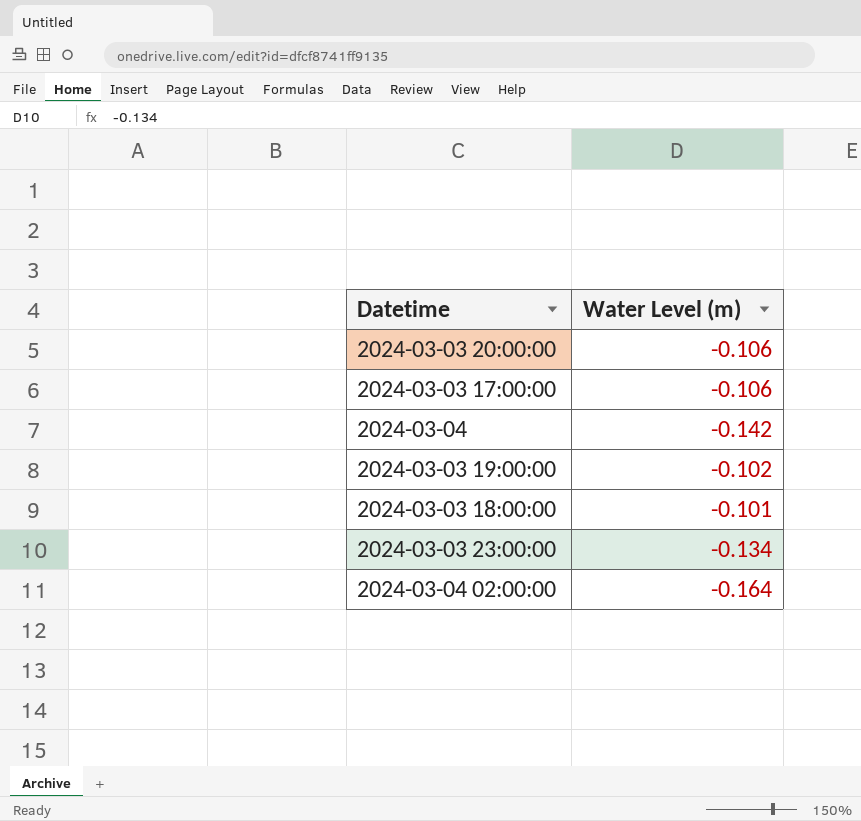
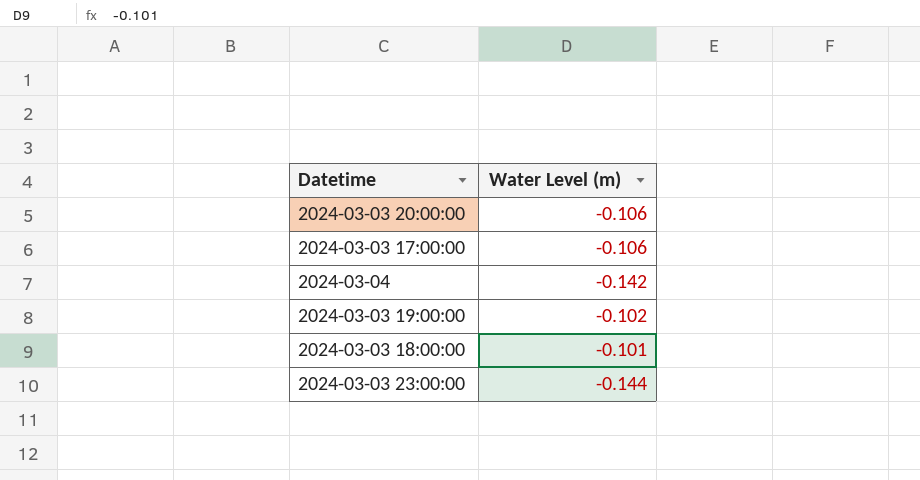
row 2024-03-04 02:00:00: -0.164 -> none
2024-03-03 23:00:00 | Water Level (m): -0.134 -> -0.144

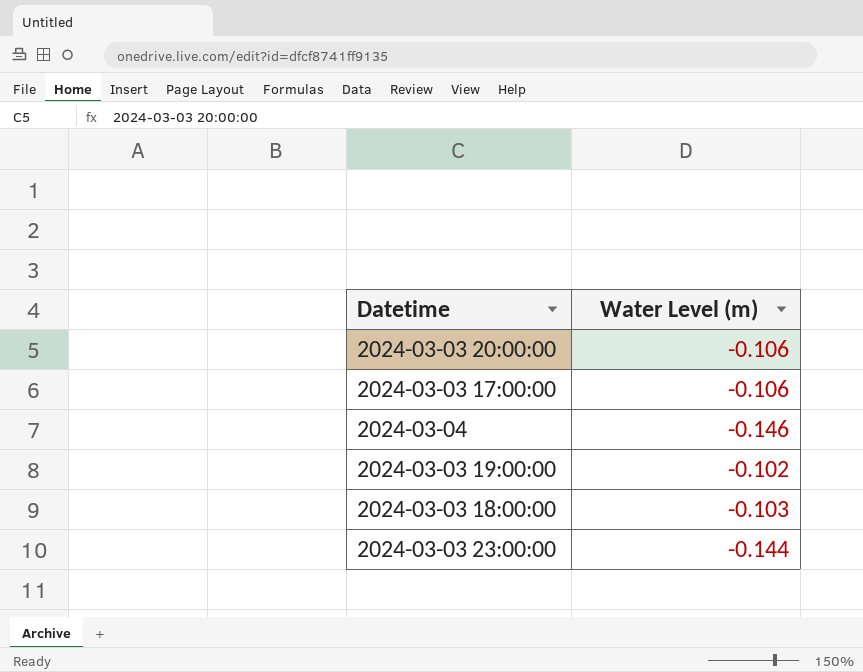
2024-03-04 | Water Level (m): -0.142 -> -0.146
2024-03-03 18:00:00 | Water Level (m): -0.101 -> -0.103

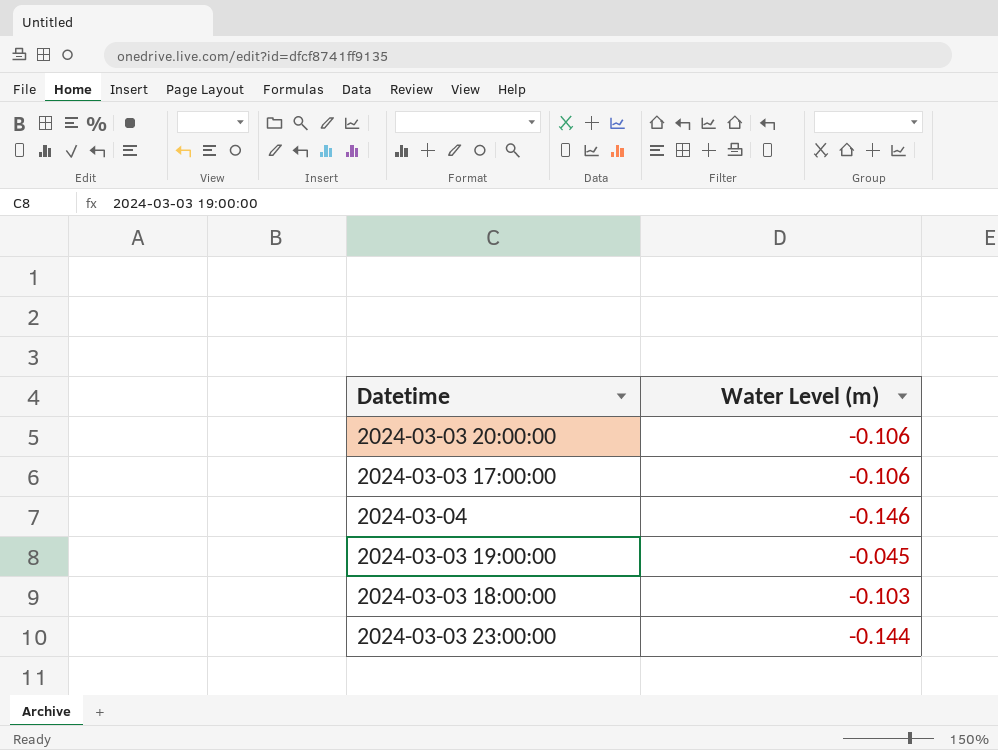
2024-03-03 19:00:00 | Water Level (m): -0.102 -> -0.045

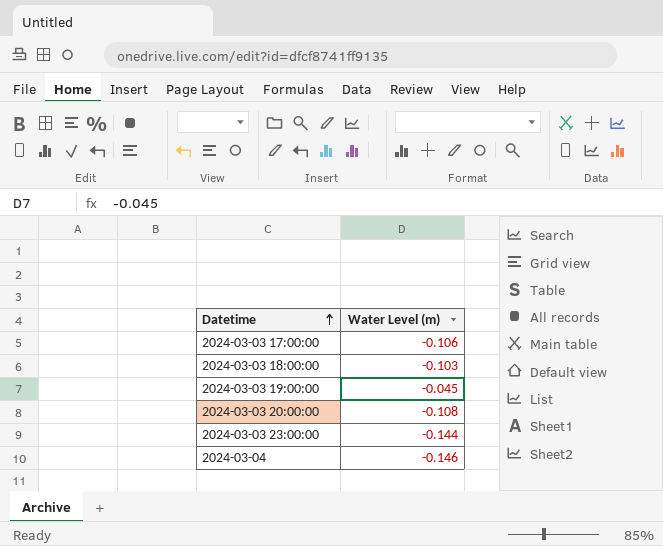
row order: none -> Datetime ascending
2024-03-03 20:00:00 | Water Level (m): -0.106 -> -0.108

